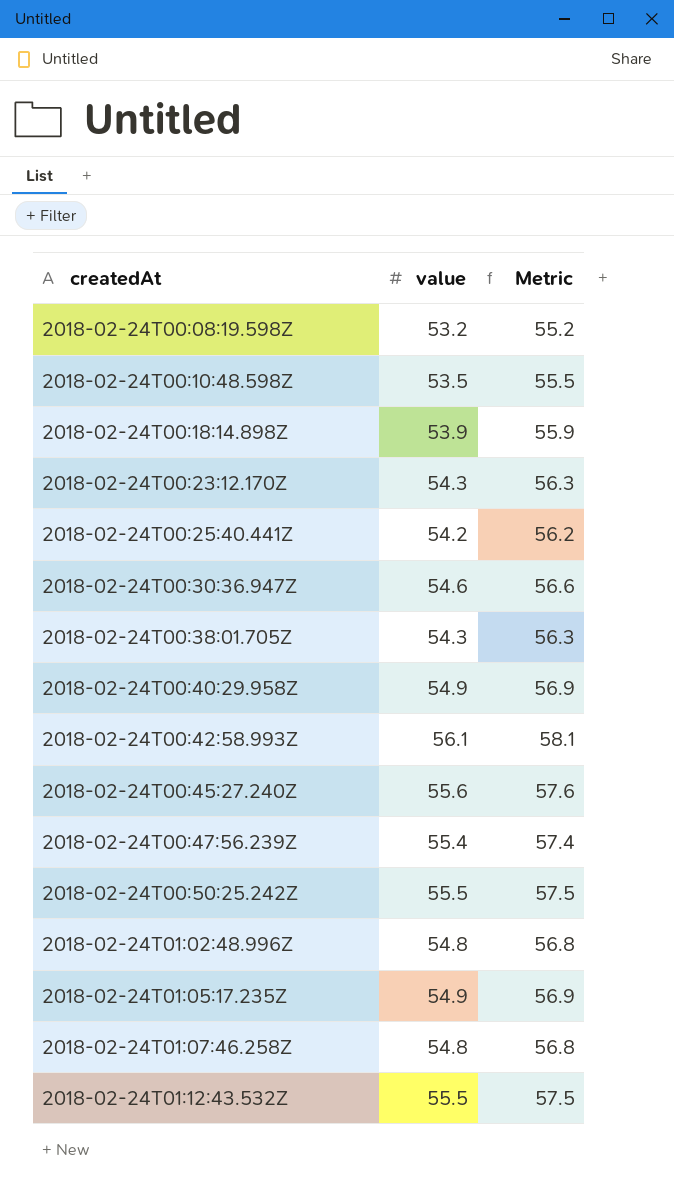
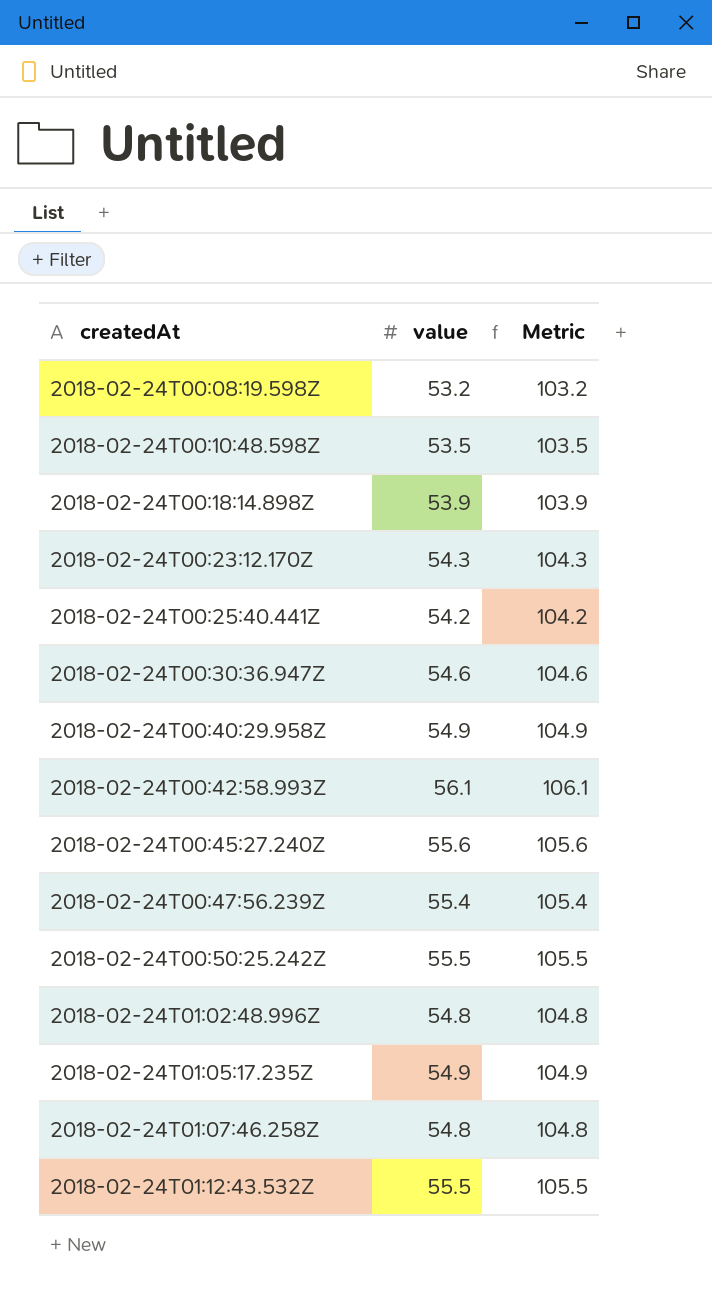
column Metric | formula: [value] + 2 -> [value] + 50
row 2018-02-24T00:38:01.705Z: 54.3 | 56.3 -> none

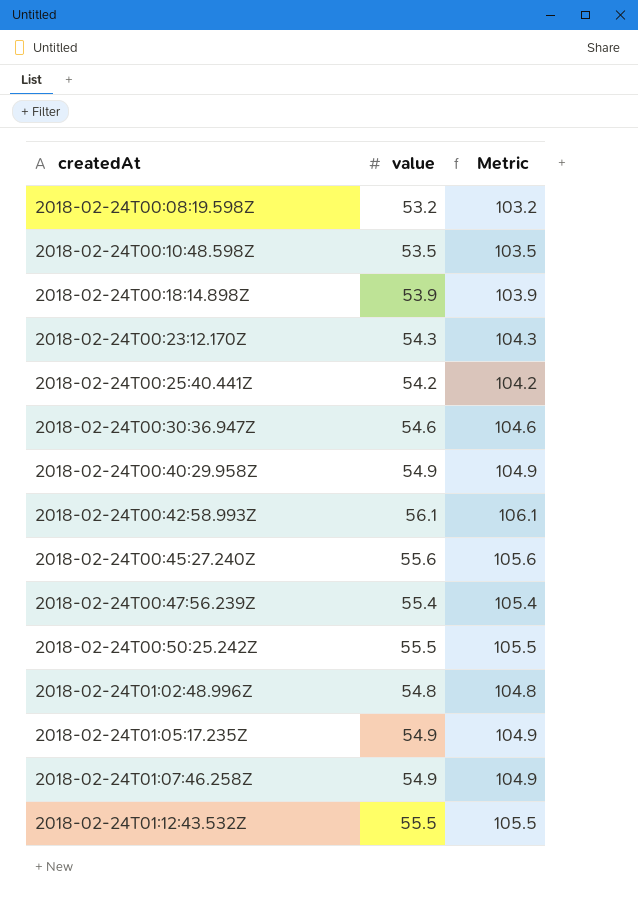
2018-02-24T01:07:46.258Z | value: 54.8 -> 54.9
2018-02-24T01:07:46.258Z | Metric: 104.8 -> 104.9

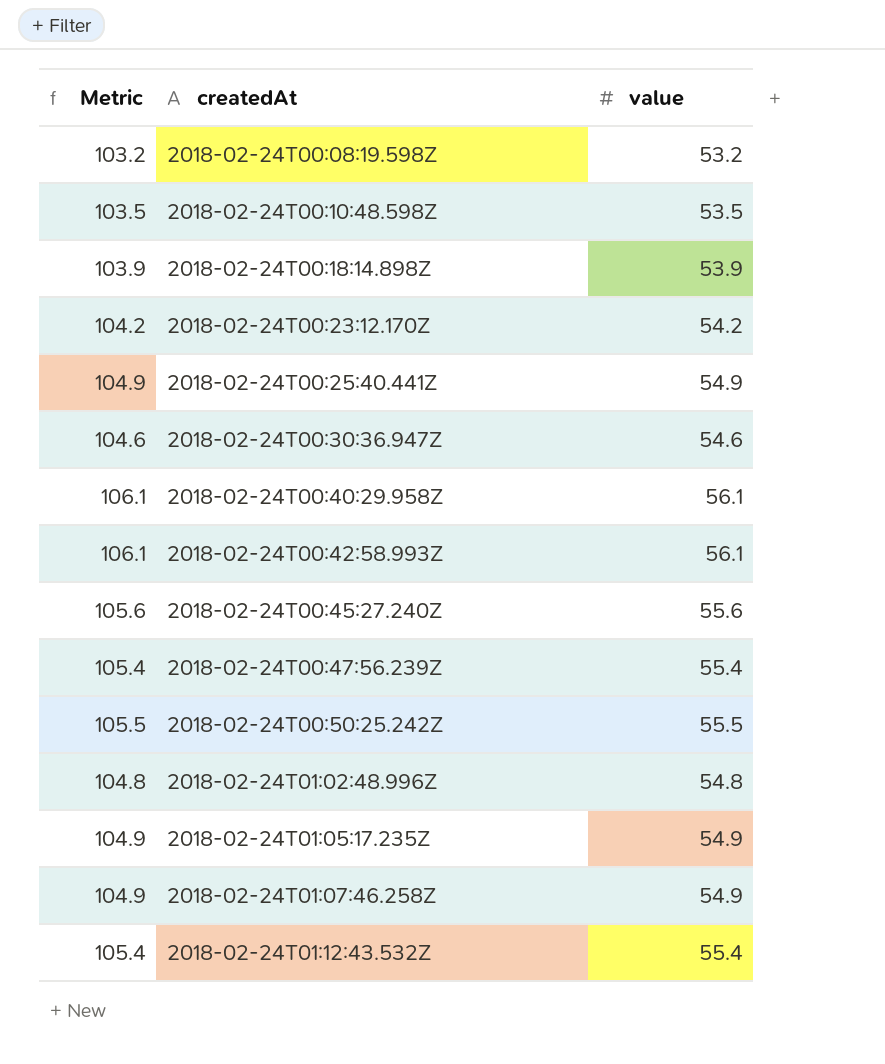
column Metric | position: 3 -> 1
2018-02-24T00:23:12.170Z | Metric: 104.3 -> 104.2
2018-02-24T00:23:12.170Z | value: 54.3 -> 54.2
2018-02-24T00:25:40.441Z | Metric: 104.2 -> 104.9
2018-02-24T00:25:40.441Z | value: 54.2 -> 54.9
2018-02-24T00:40:29.958Z | Metric: 104.9 -> 106.1
2018-02-24T00:40:29.958Z | value: 54.9 -> 56.1
2018-02-24T01:12:43.532Z | Metric: 105.5 -> 105.4
2018-02-24T01:12:43.532Z | value: 55.5 -> 55.4

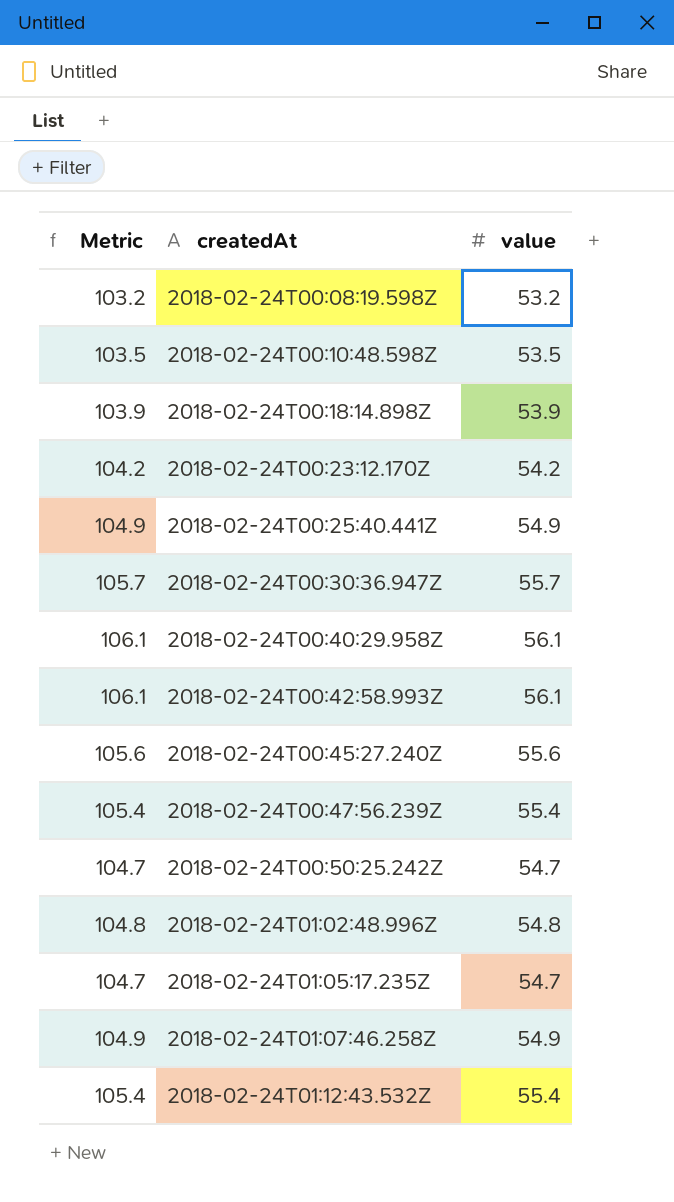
2018-02-24T00:30:36.947Z | Metric: 104.6 -> 105.7
2018-02-24T00:30:36.947Z | value: 54.6 -> 55.7
2018-02-24T00:50:25.242Z | Metric: 105.5 -> 104.7
2018-02-24T00:50:25.242Z | value: 55.5 -> 54.7
2018-02-24T01:05:17.235Z | Metric: 104.9 -> 104.7
2018-02-24T01:05:17.235Z | value: 54.9 -> 54.7

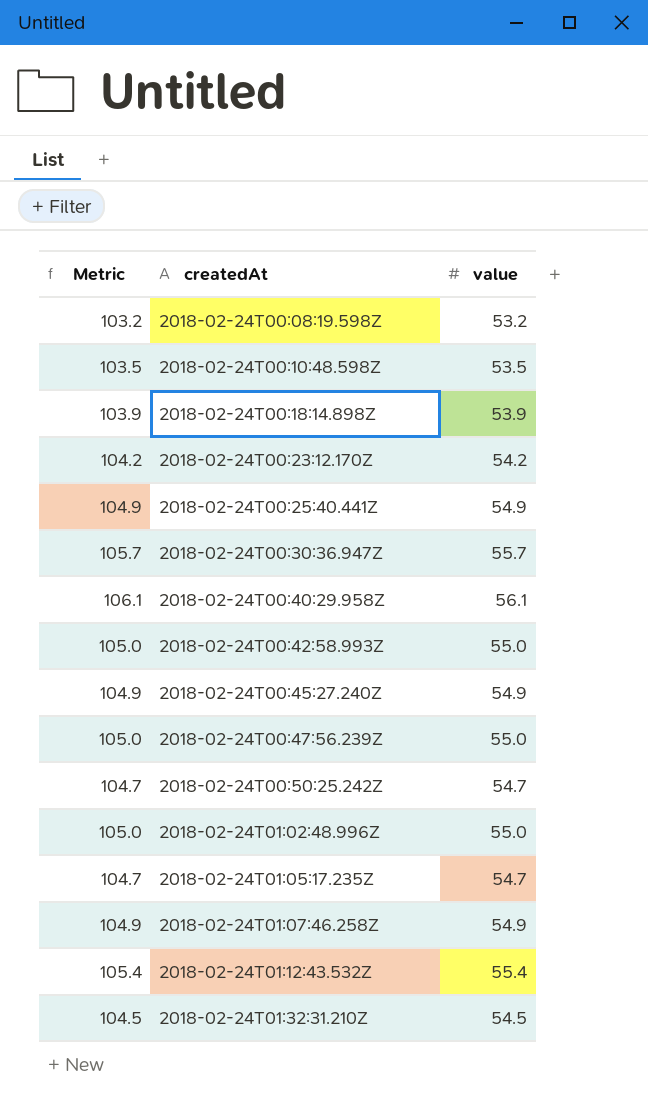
2018-02-24T00:42:58.993Z | Metric: 106.1 -> 105.0
2018-02-24T00:42:58.993Z | value: 56.1 -> 55.0
2018-02-24T00:45:27.240Z | Metric: 105.6 -> 104.9
2018-02-24T00:45:27.240Z | value: 55.6 -> 54.9
2018-02-24T00:47:56.239Z | Metric: 105.4 -> 105.0
2018-02-24T00:47:56.239Z | value: 55.4 -> 55.0
2018-02-24T01:02:48.996Z | Metric: 104.8 -> 105.0
2018-02-24T01:02:48.996Z | value: 54.8 -> 55.0
row 2018-02-24T01:32:31.210Z: none -> 104.5 | 54.5

